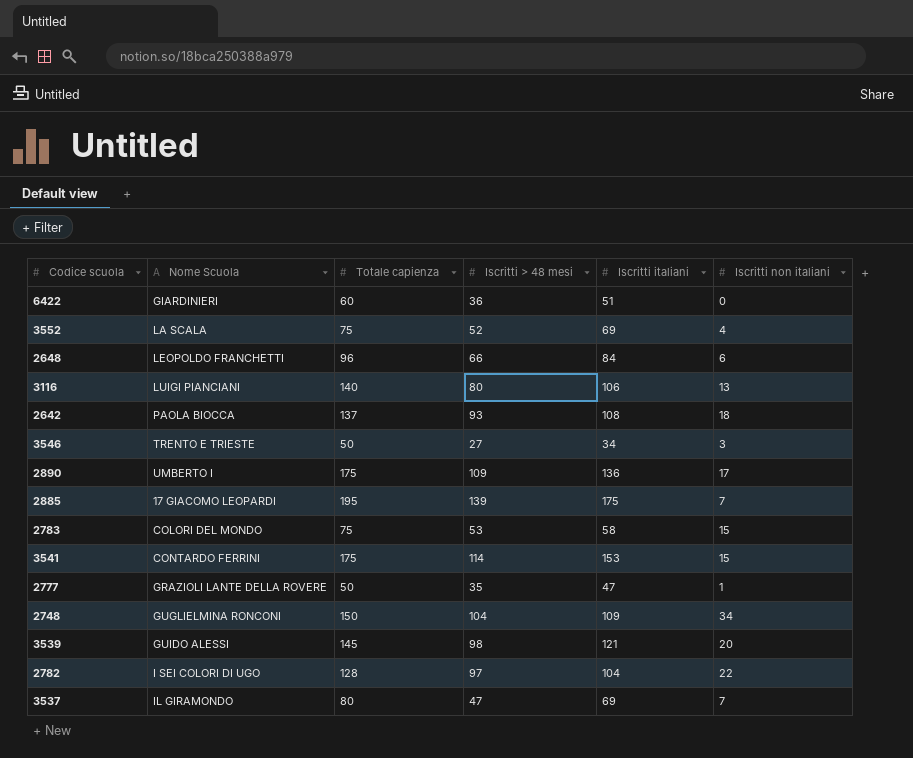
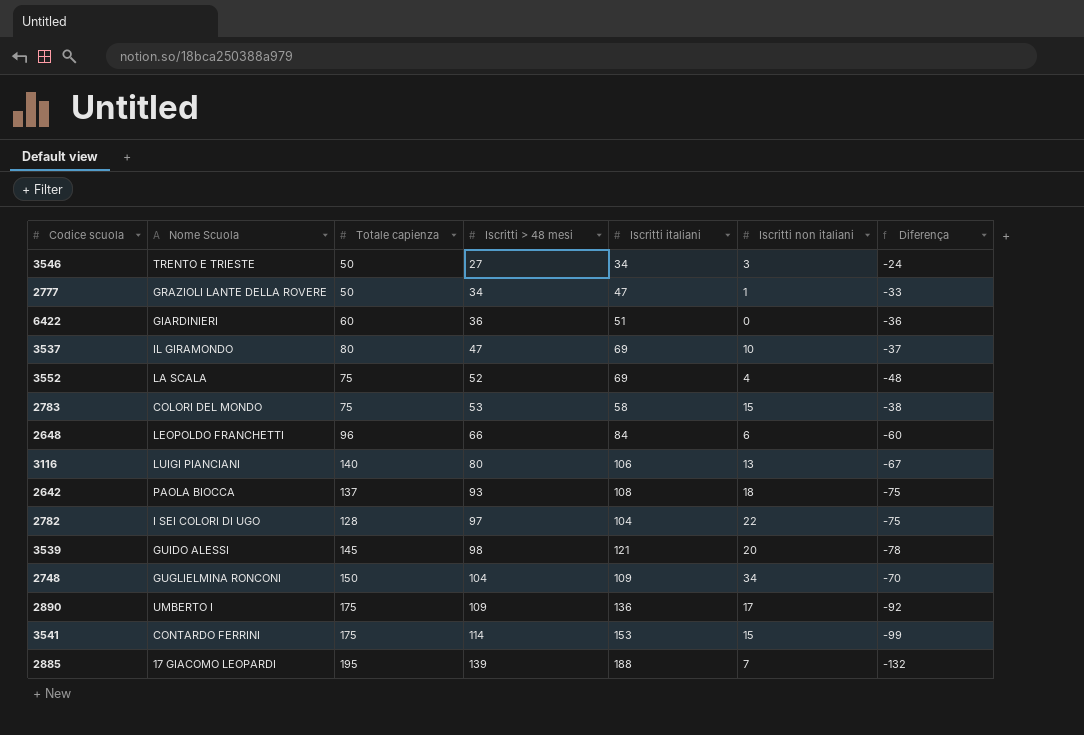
row order: none -> Iscritti > 48 mesi ascending
column Diferença | formula: none -> [Iscritti non italiani] - [Iscritti > 48 mesi]
2777 | Iscritti > 48 mesi: 35 -> 34
3537 | Iscritti non italiani: 7 -> 10
2885 | Iscritti italiani: 175 -> 188

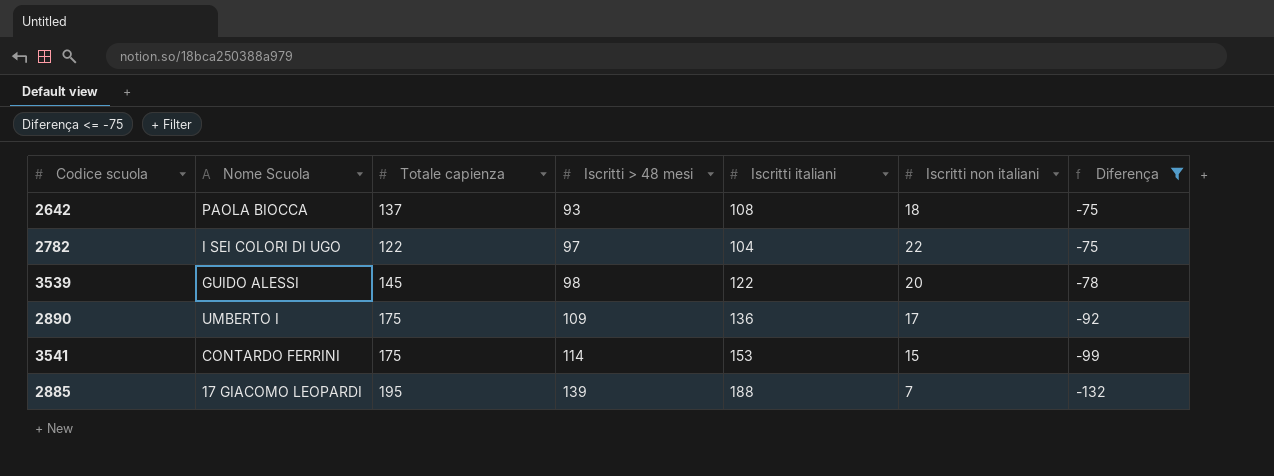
filter: none -> Diferença <= -75
2782 | Totale capienza: 128 -> 122
3539 | Iscritti italiani: 121 -> 122

